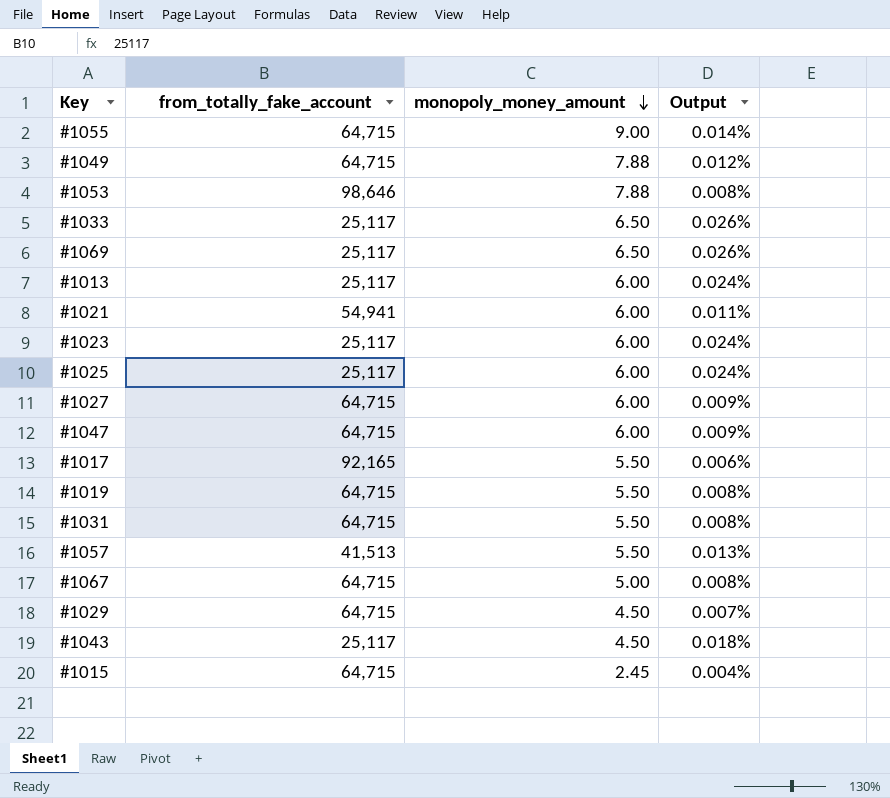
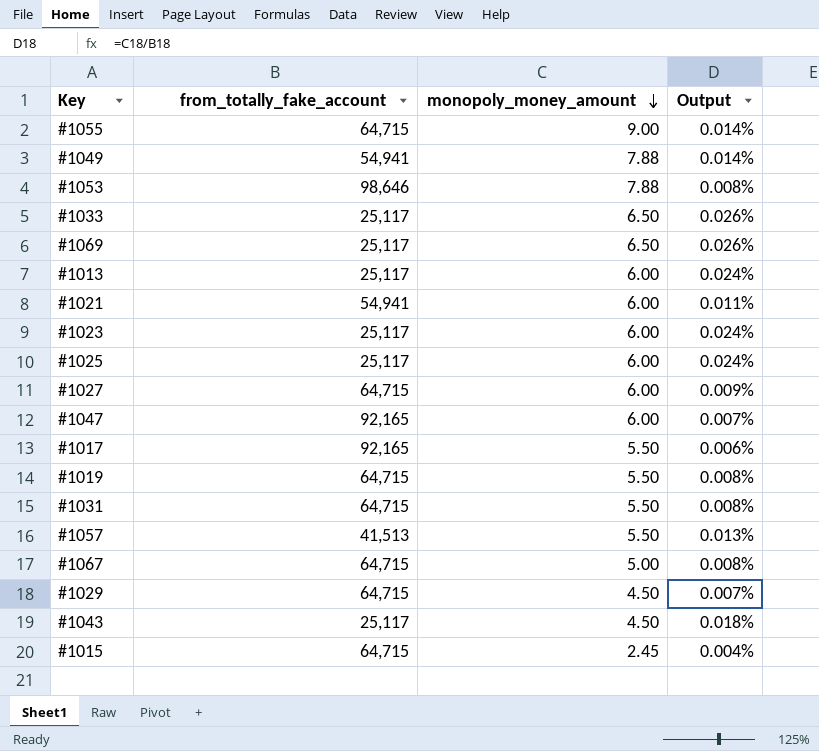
#1049 | from_totally_fake_account: 64,715 -> 54,941
#1049 | Output: 0.012% -> 0.014%
#1047 | from_totally_fake_account: 64,715 -> 92,165
#1047 | Output: 0.009% -> 0.007%

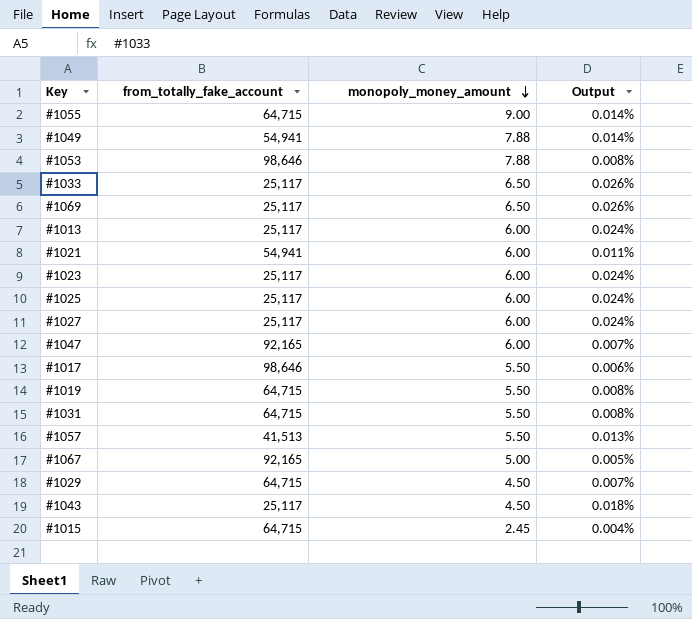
#1027 | from_totally_fake_account: 64,715 -> 25,117
#1027 | Output: 0.009% -> 0.024%
#1017 | from_totally_fake_account: 92,165 -> 98,646
#1067 | from_totally_fake_account: 64,715 -> 92,165
#1067 | Output: 0.008% -> 0.005%

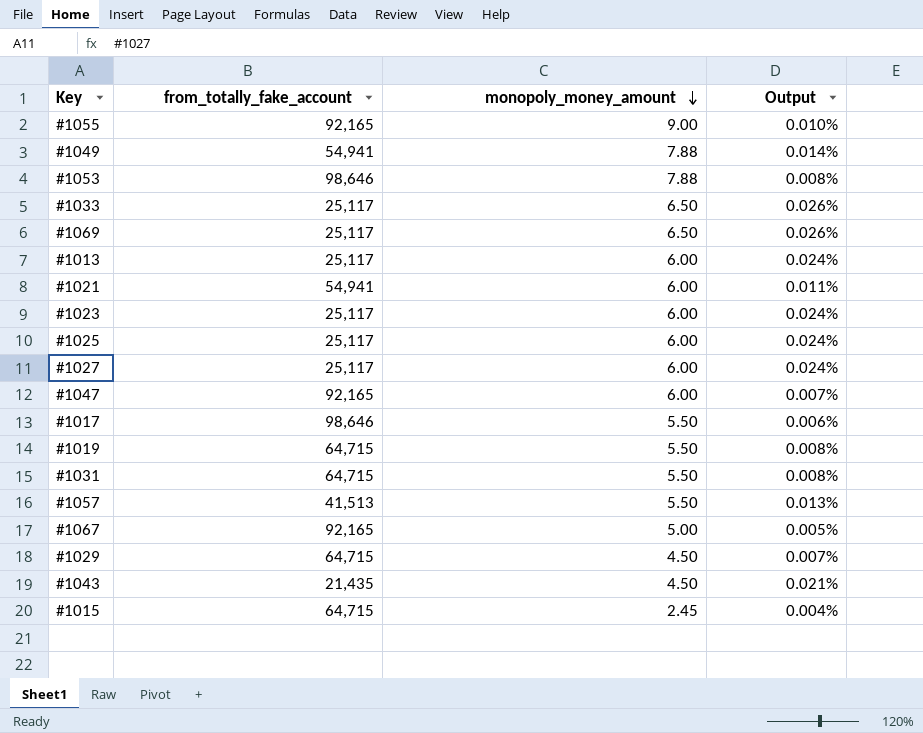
#1055 | from_totally_fake_account: 64,715 -> 92,165
#1055 | Output: 0.014% -> 0.010%
#1043 | from_totally_fake_account: 25,117 -> 21,435
#1043 | Output: 0.018% -> 0.021%

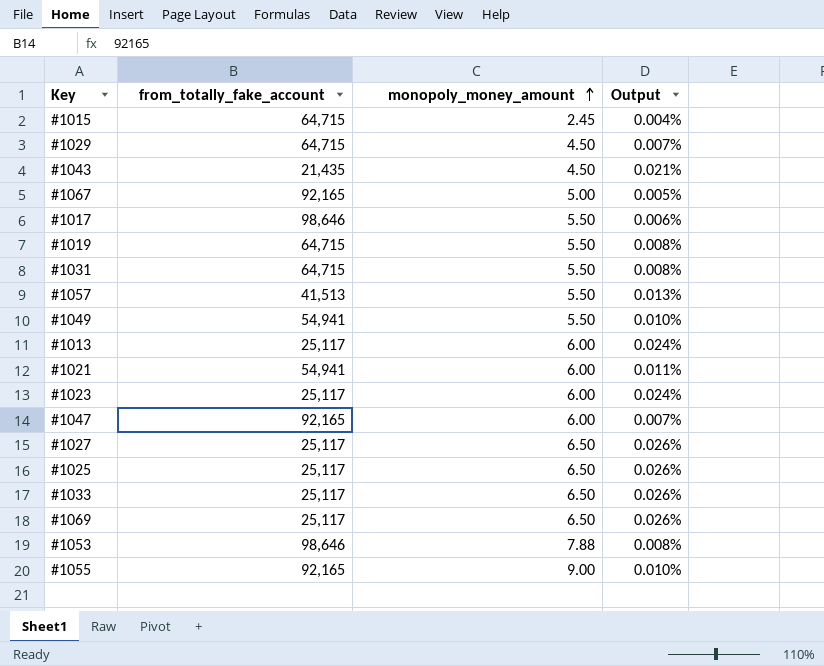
row order: monopoly_money_amount descending -> monopoly_money_amount ascending
#1049 | monopoly_money_amount: 7.88 -> 5.50
#1049 | Output: 0.014% -> 0.010%
#1027 | monopoly_money_amount: 6.00 -> 6.50
#1027 | Output: 0.024% -> 0.026%
#1025 | monopoly_money_amount: 6.00 -> 6.50
#1025 | Output: 0.024% -> 0.026%

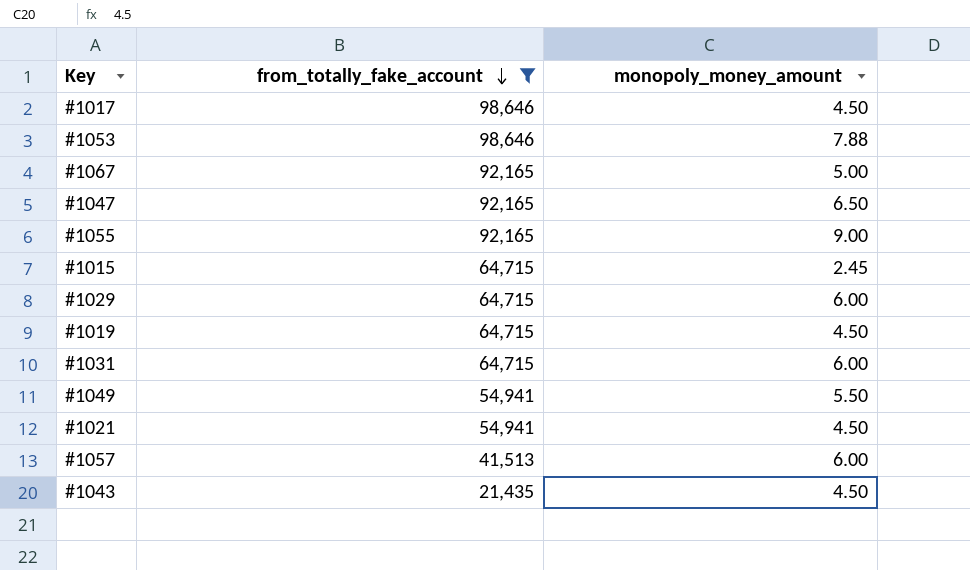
filter: none -> from_totally_fake_account != 25,117
row order: monopoly_money_amount ascending -> from_totally_fake_account descending
column Output | formula: [monopoly_money_amount] / [from_totally_fake_account] -> none
#1017 | monopoly_money_amount: 5.50 -> 4.50
#1047 | monopoly_money_amount: 6.00 -> 6.50
#1029 | monopoly_money_amount: 4.50 -> 6.00
#1019 | monopoly_money_amount: 5.50 -> 4.50
#1031 | monopoly_money_amount: 5.50 -> 6.00
#1021 | monopoly_money_amount: 6.00 -> 4.50
#1057 | monopoly_money_amount: 5.50 -> 6.00

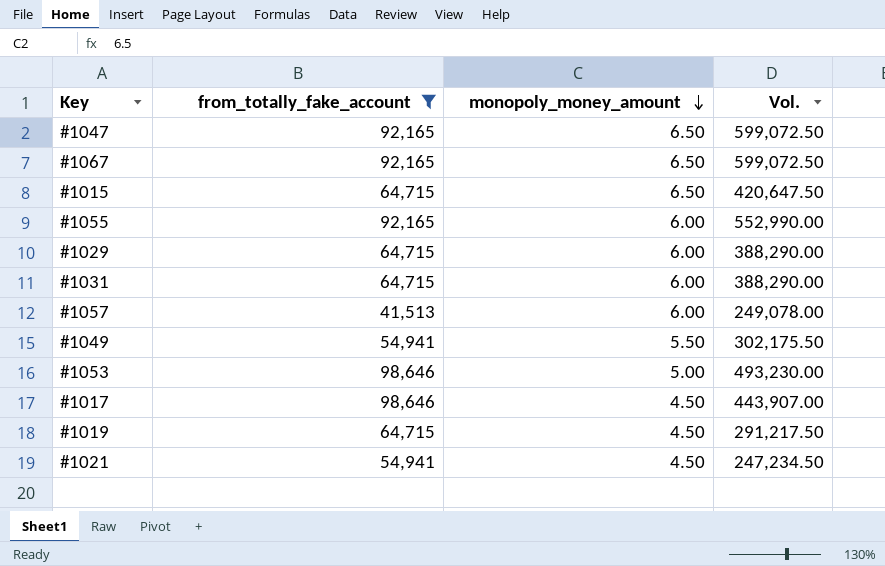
row order: from_totally_fake_account descending -> monopoly_money_amount descending
column Vol. | formula: none -> [from_totally_fake_account] * [monopoly_money_amount]
row #1043: 21,435 | 4.50 -> none
#1067 | monopoly_money_amount: 5.00 -> 6.50
#1015 | monopoly_money_amount: 2.45 -> 6.50
#1055 | monopoly_money_amount: 9.00 -> 6.00
#1053 | monopoly_money_amount: 7.88 -> 5.00

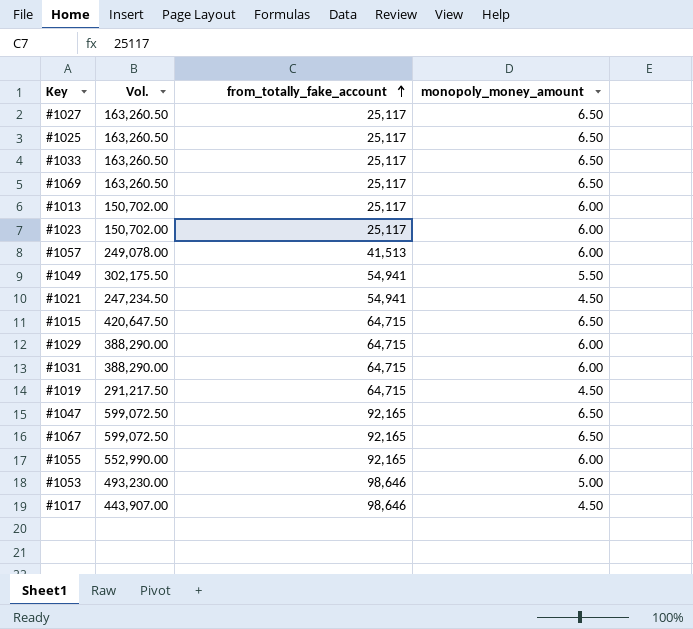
filter: from_totally_fake_account != 25,117 -> none
row order: monopoly_money_amount descending -> from_totally_fake_account ascending
column Vol. | position: 4 -> 2

